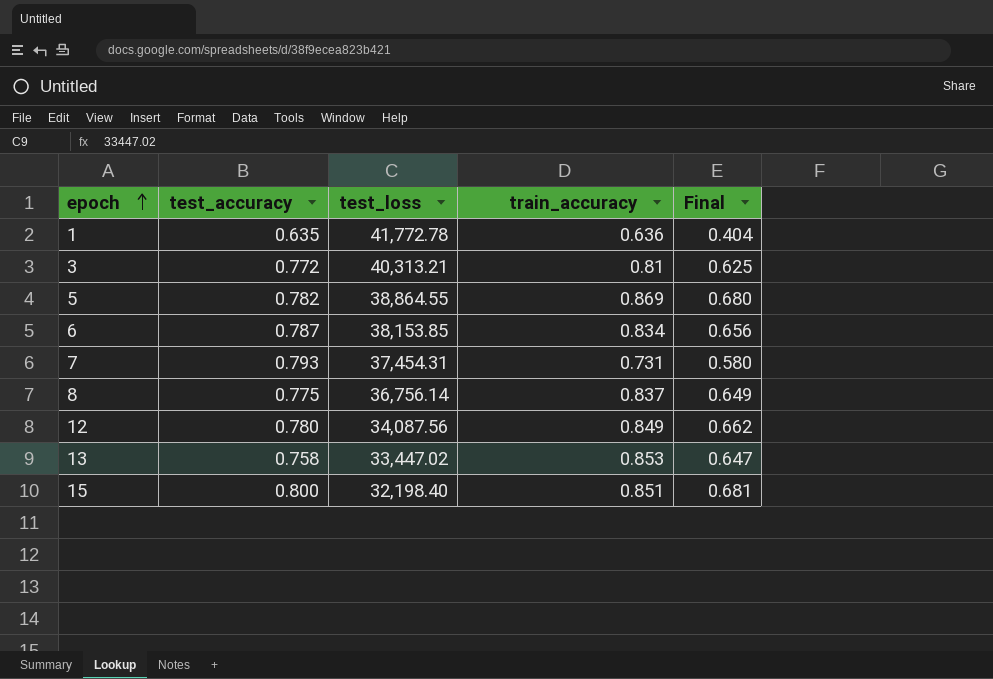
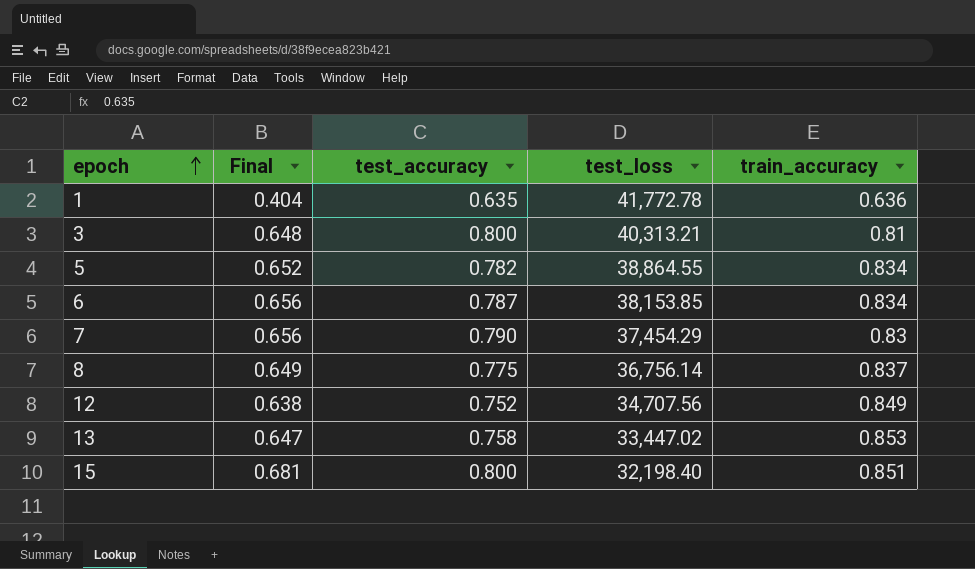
column Final | position: 5 -> 2
3 | Final: 0.625 -> 0.648
3 | test_accuracy: 0.772 -> 0.800
5 | Final: 0.680 -> 0.652
5 | train_accuracy: 0.869 -> 0.834
7 | Final: 0.580 -> 0.656
7 | test_accuracy: 0.793 -> 0.790
7 | test_loss: 37,454.31 -> 37,454.29
7 | train_accuracy: 0.731 -> 0.83
12 | Final: 0.662 -> 0.638
12 | test_accuracy: 0.780 -> 0.752
12 | test_loss: 34,087.56 -> 34,707.56

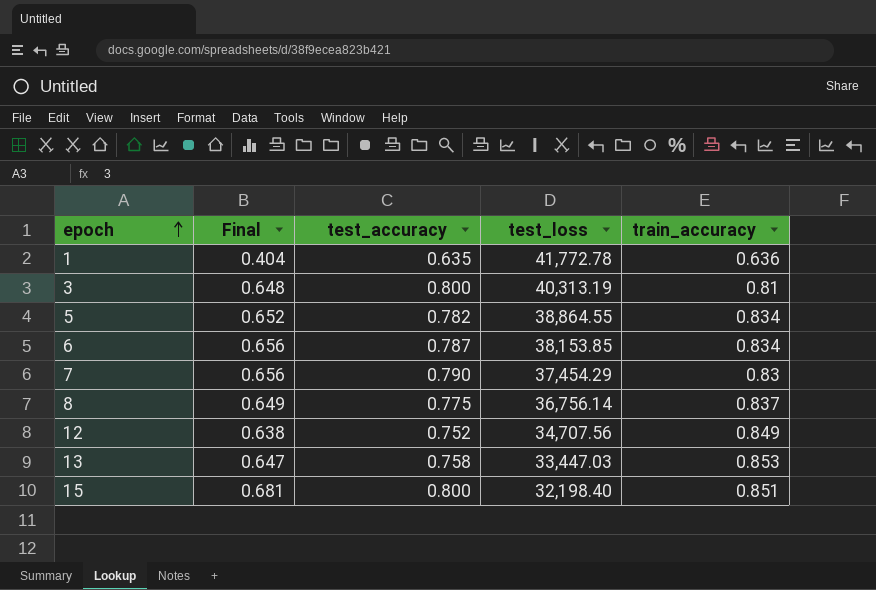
3 | test_loss: 40,313.21 -> 40,313.19
13 | test_loss: 33,447.02 -> 33,447.03

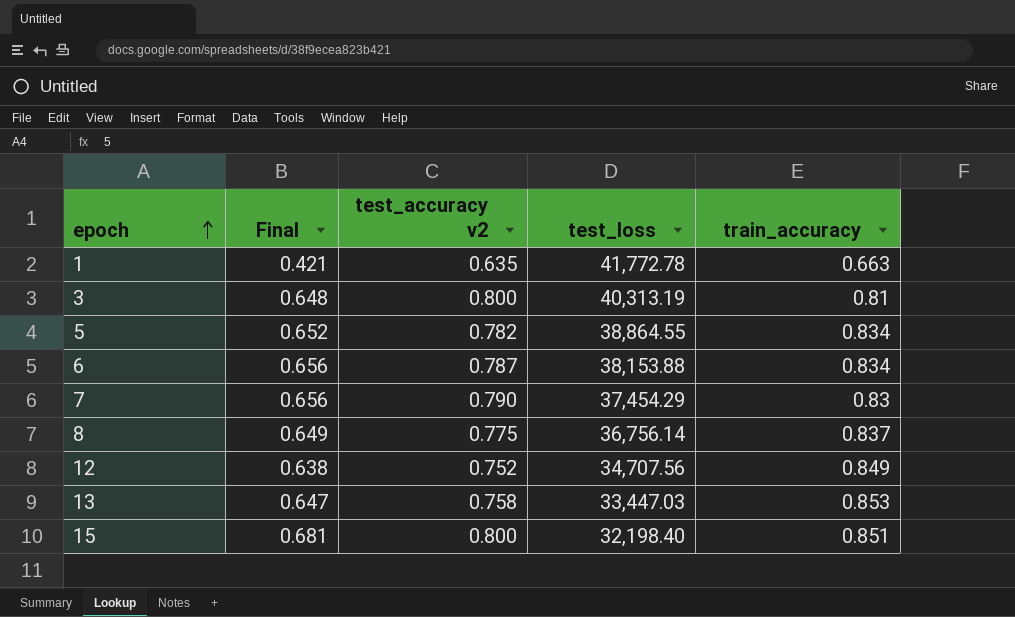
column name: test_accuracy -> test_accuracy v2
1 | Final: 0.404 -> 0.421
1 | train_accuracy: 0.636 -> 0.663
6 | test_loss: 38,153.85 -> 38,153.88

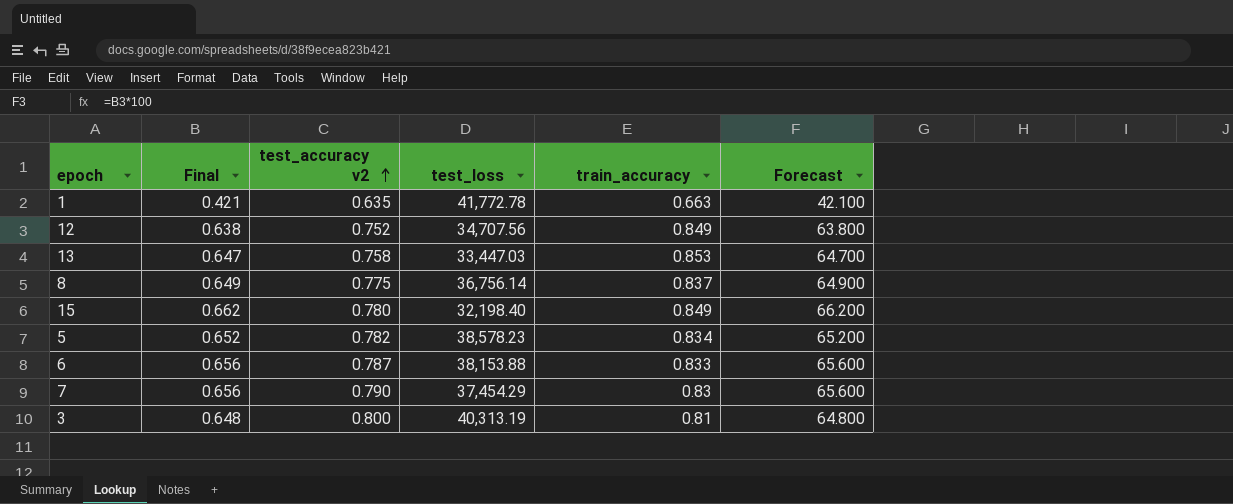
row order: epoch ascending -> test_accuracy v2 ascending
column Forecast | formula: none -> [Final] * 100
15 | Final: 0.681 -> 0.662
15 | test_accuracy v2: 0.800 -> 0.780
15 | train_accuracy: 0.851 -> 0.849
5 | test_loss: 38,864.55 -> 38,578.23
6 | train_accuracy: 0.834 -> 0.833

